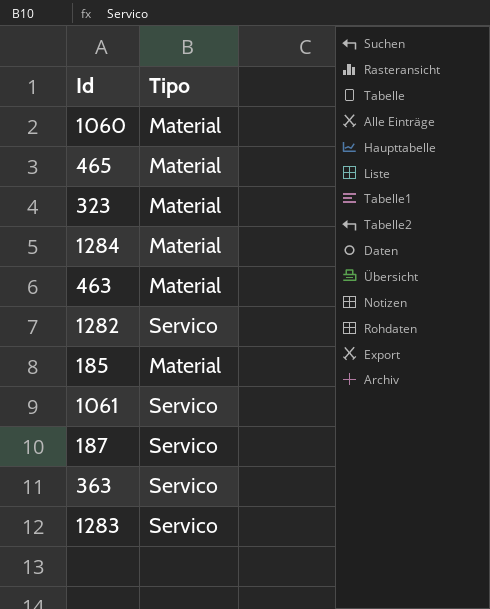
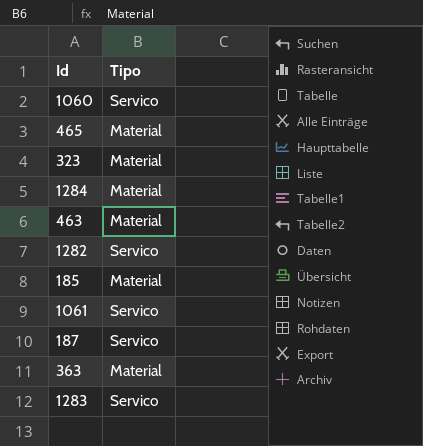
1060 | Tipo: Material -> Servico
363 | Tipo: Servico -> Material

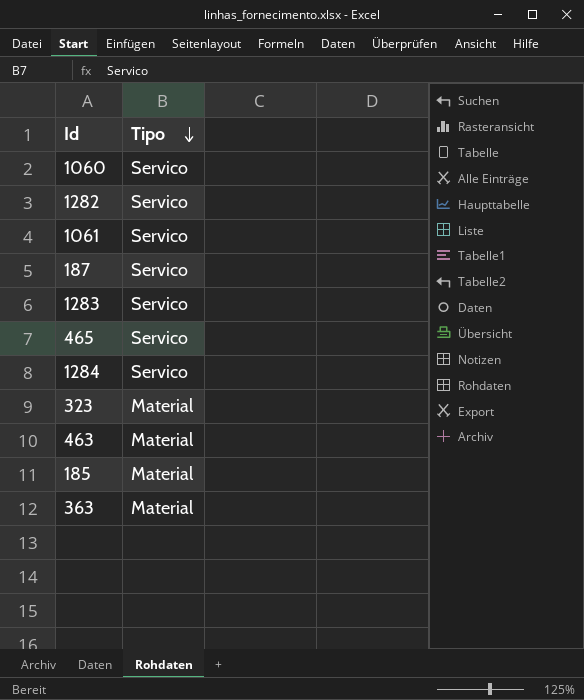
row order: none -> Tipo descending
465 | Tipo: Material -> Servico
1284 | Tipo: Material -> Servico

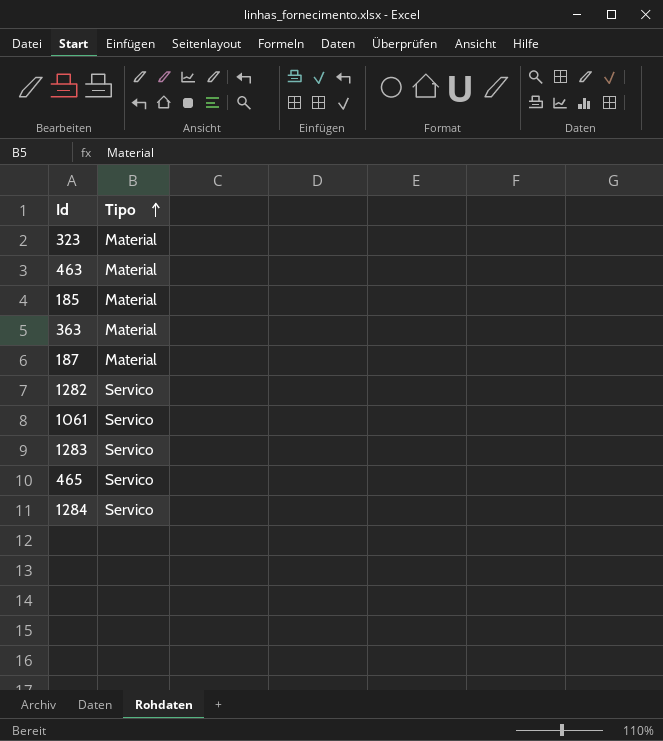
row order: Tipo descending -> Tipo ascending
row 1060: Servico -> none
187 | Tipo: Servico -> Material

